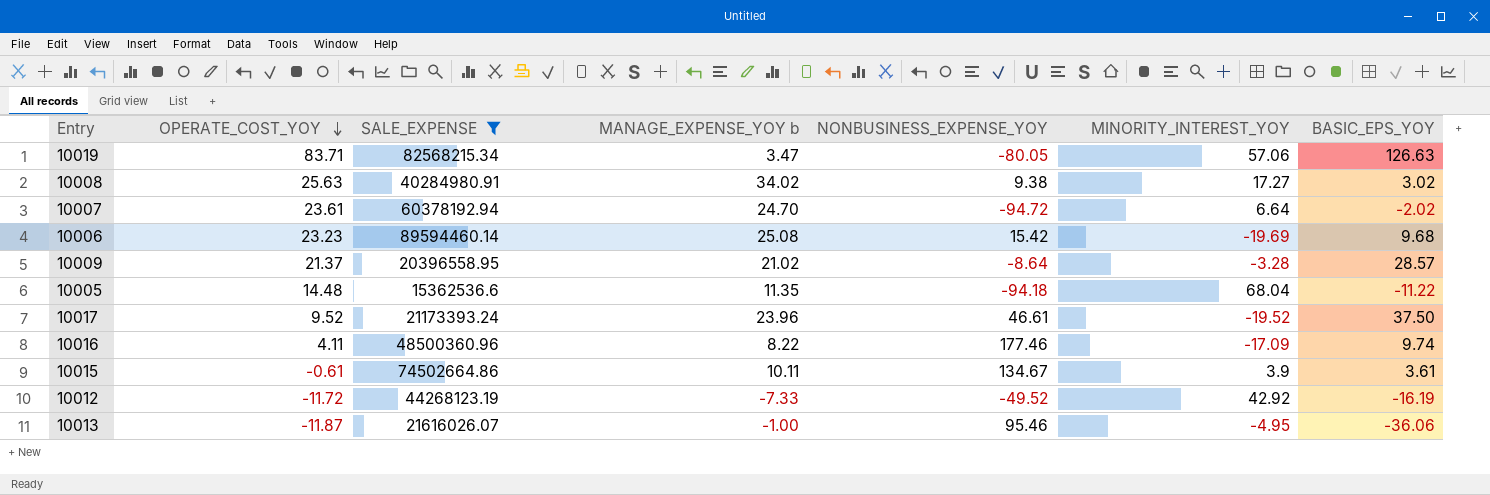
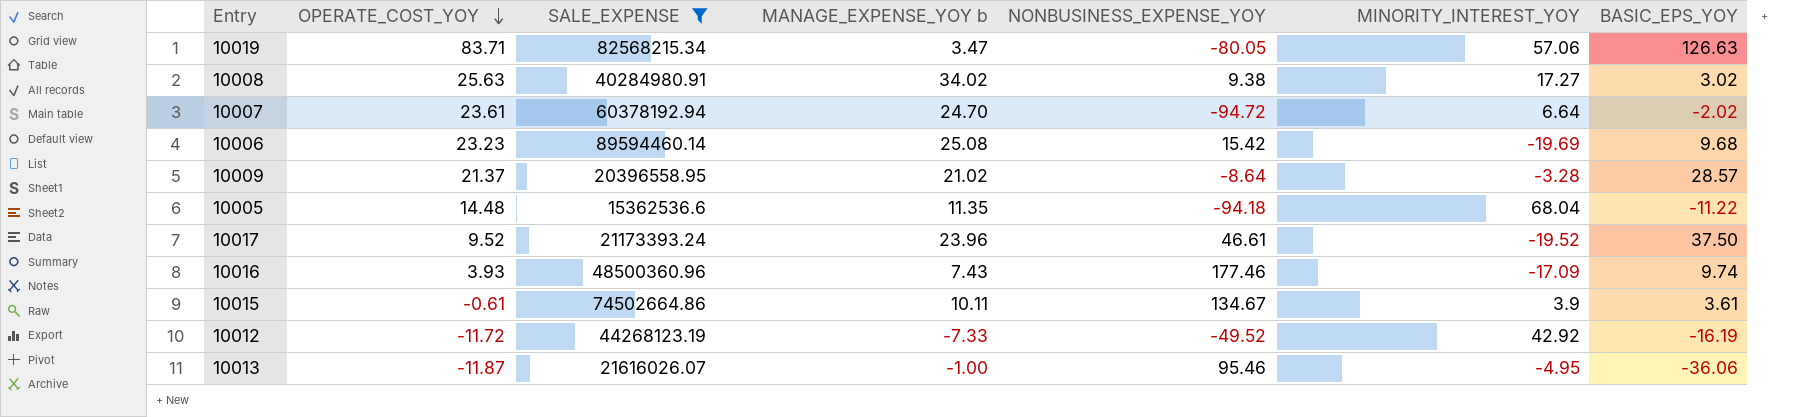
10016 | OPERATE_COST_YOY: 4.11 -> 3.93
10016 | MANAGE_EXPENSE_YOY b: 8.22 -> 7.43

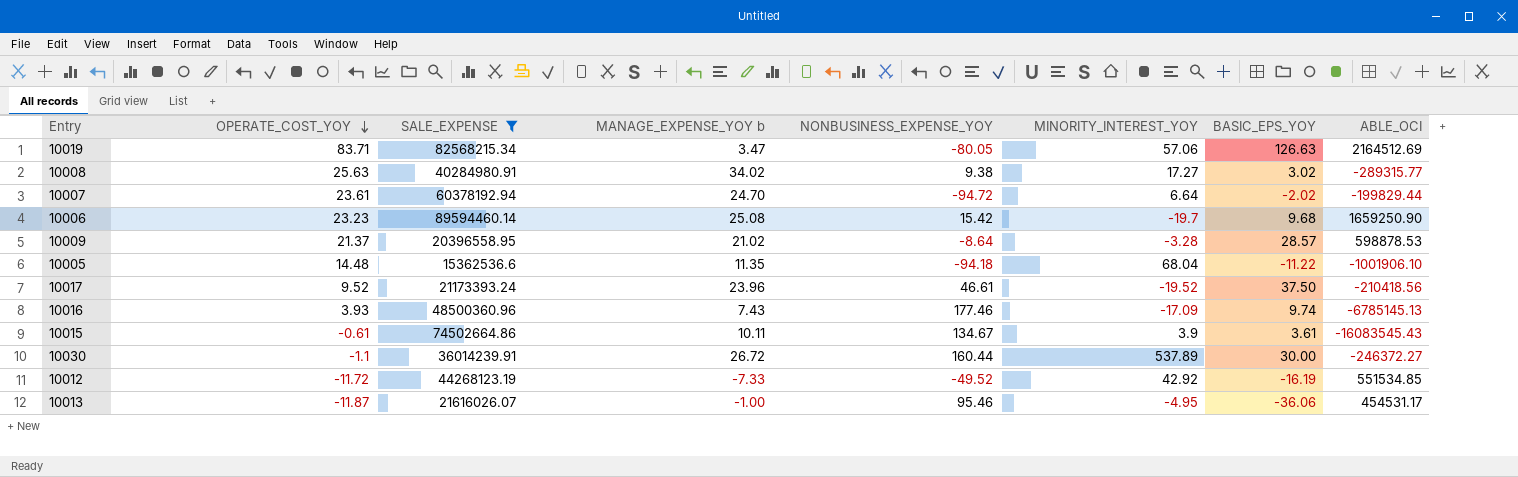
column ABLE_OCI | position: none -> 8
10006 | MINORITY_INTEREST_YOY: -19.69 -> -19.7
row 10030: none -> -1.1 | 36014239.91 | 26.72 | 160.44 | 537.89 | 30.00 | -246372.27

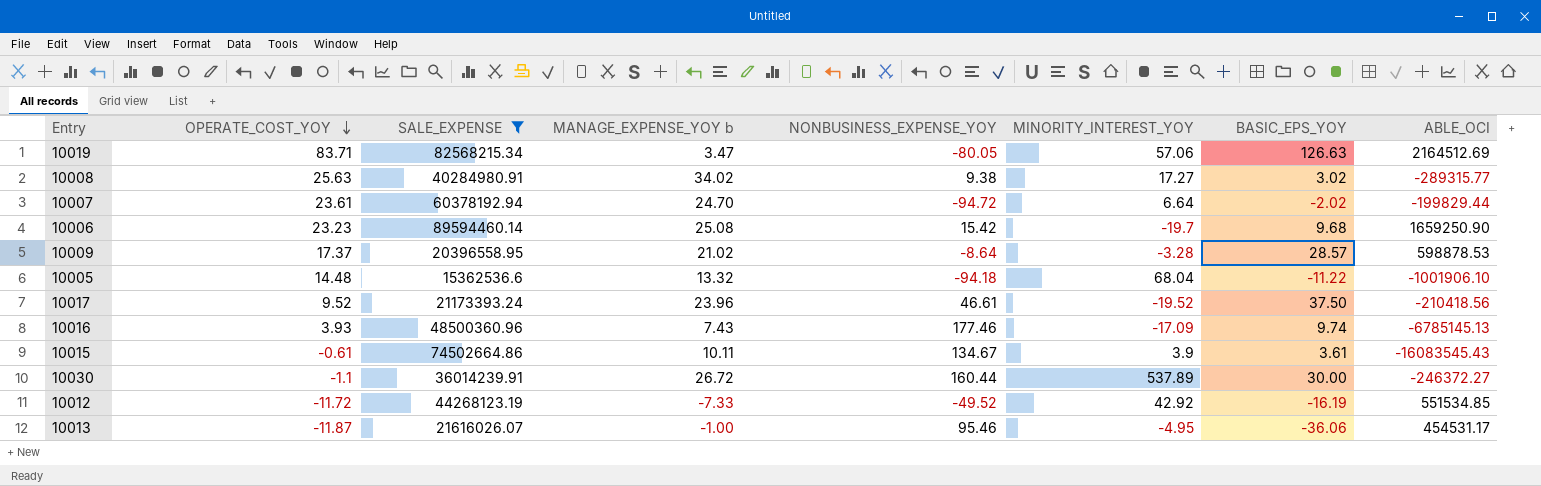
10009 | OPERATE_COST_YOY: 21.37 -> 17.37
10005 | MANAGE_EXPENSE_YOY b: 11.35 -> 13.32

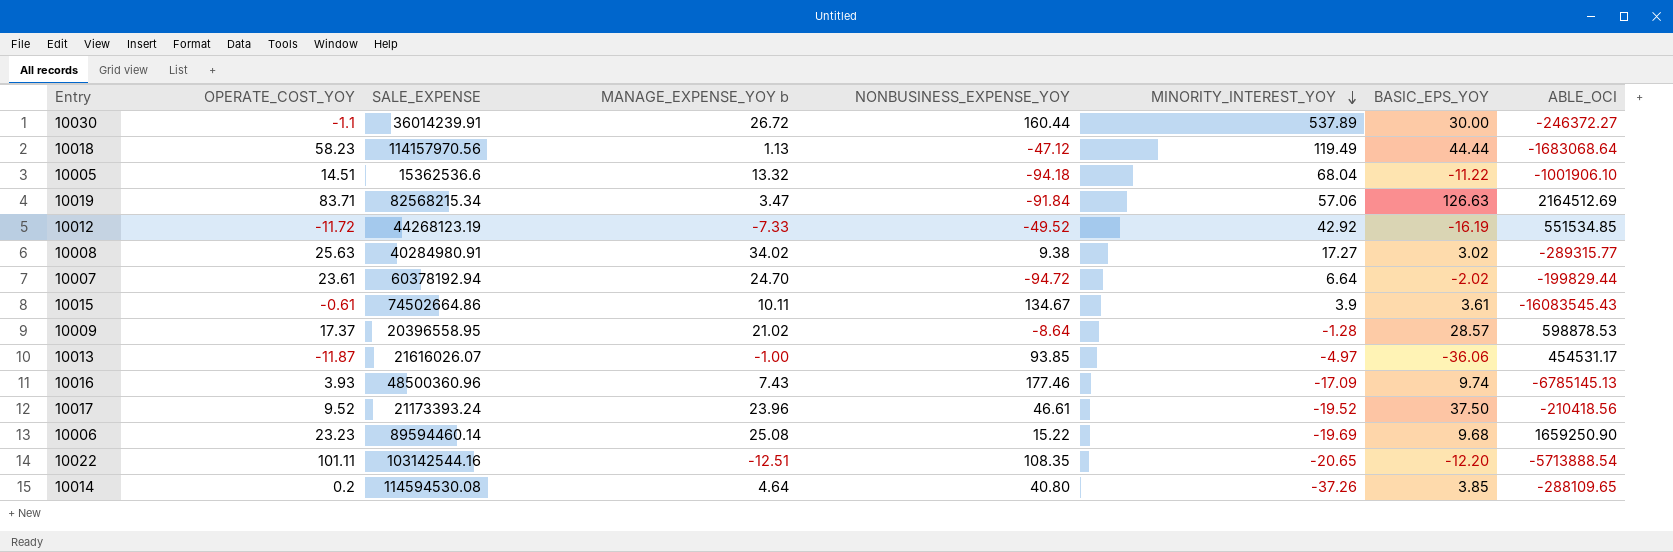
filter: SALE_EXPENSE <= 89594460.14 -> none
row order: OPERATE_COST_YOY descending -> MINORITY_INTEREST_YOY descending
10005 | OPERATE_COST_YOY: 14.48 -> 14.51
10019 | NONBUSINESS_EXPENSE_YOY: -80.05 -> -91.84
10009 | MINORITY_INTEREST_YOY: -3.28 -> -1.28
10013 | NONBUSINESS_EXPENSE_YOY: 95.46 -> 93.85
10013 | MINORITY_INTEREST_YOY: -4.95 -> -4.97
10006 | NONBUSINESS_EXPENSE_YOY: 15.42 -> 15.22
10006 | MINORITY_INTEREST_YOY: -19.7 -> -19.69

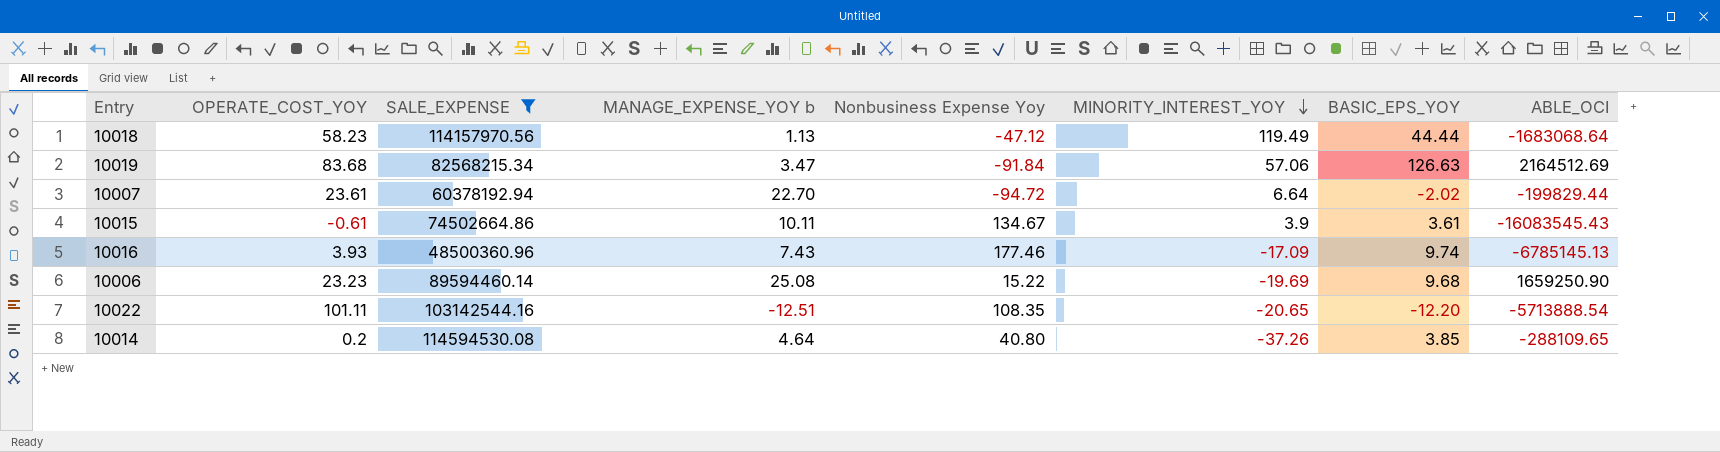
filter: none -> SALE_EXPENSE >= 48500360.96
column name: NONBUSINESS_EXPENSE_YOY -> Nonbusiness Expense Yoy
10019 | OPERATE_COST_YOY: 83.71 -> 83.68
10007 | MANAGE_EXPENSE_YOY b: 24.70 -> 22.70

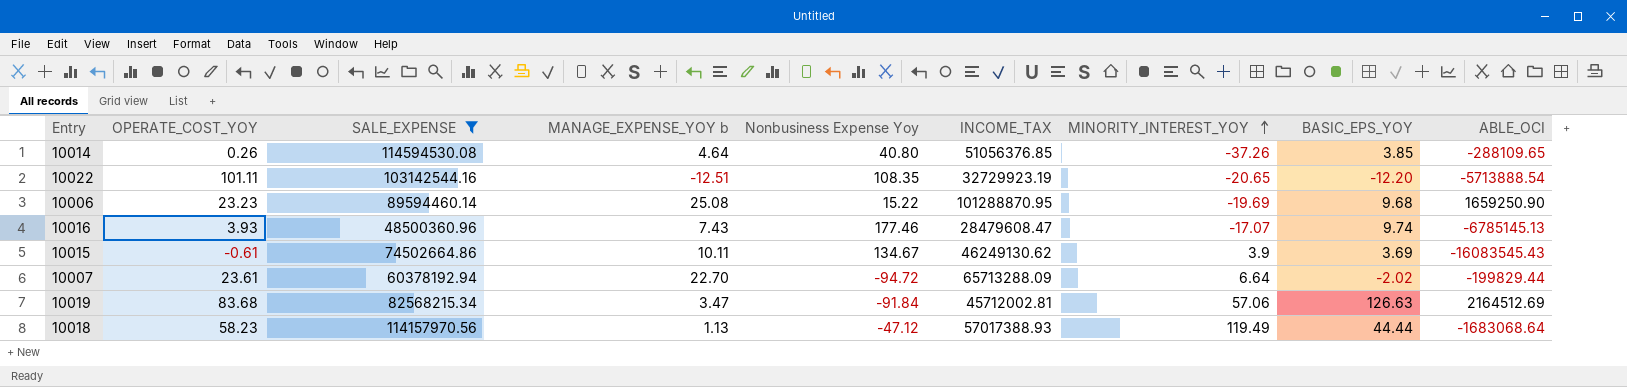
row order: MINORITY_INTEREST_YOY descending -> MINORITY_INTEREST_YOY ascending
column INCOME_TAX | position: none -> 6
10014 | OPERATE_COST_YOY: 0.2 -> 0.26
10016 | MINORITY_INTEREST_YOY: -17.09 -> -17.07
10015 | BASIC_EPS_YOY: 3.61 -> 3.69

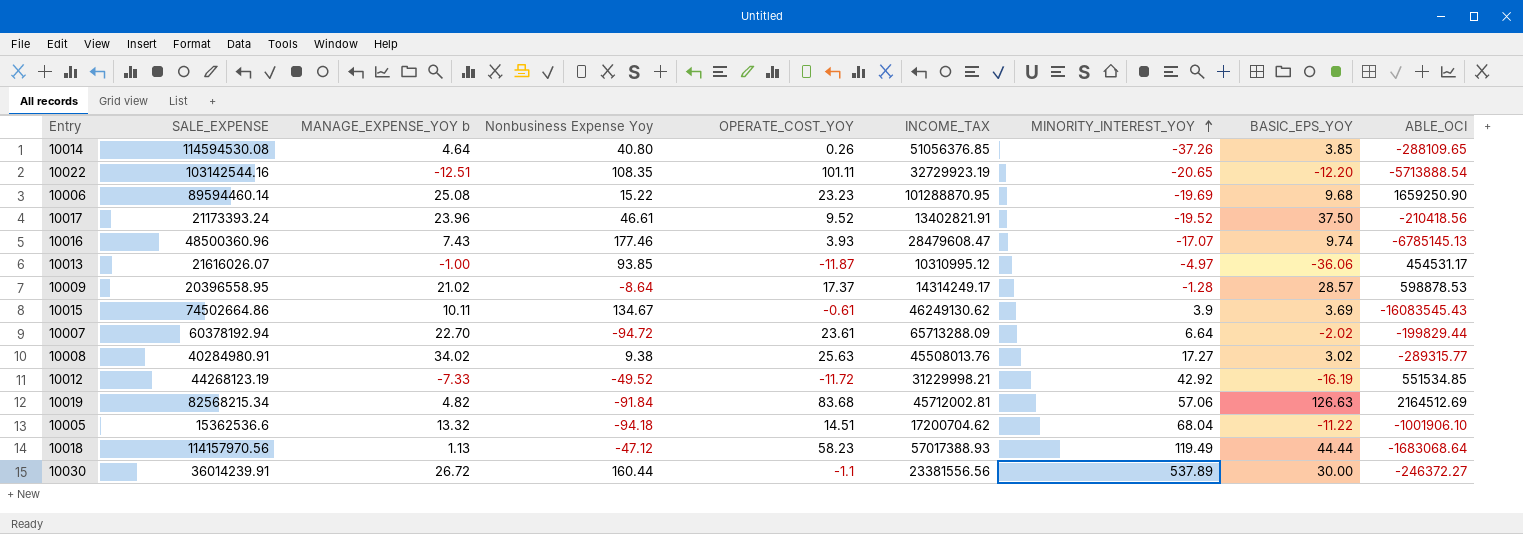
filter: SALE_EXPENSE >= 48500360.96 -> none
column OPERATE_COST_YOY | position: 2 -> 5
10019 | MANAGE_EXPENSE_YOY b: 3.47 -> 4.82

